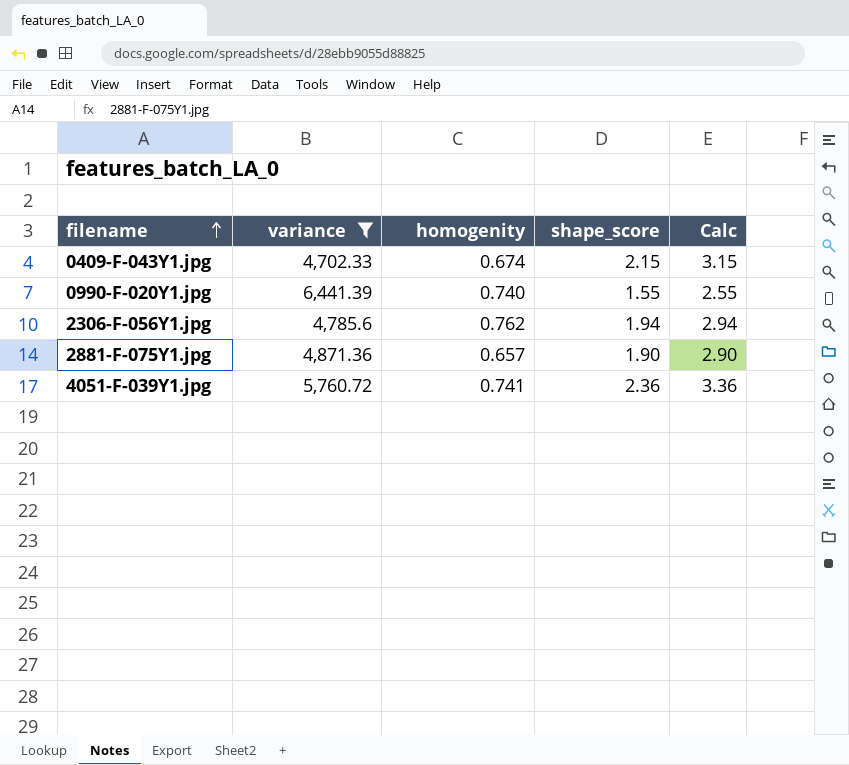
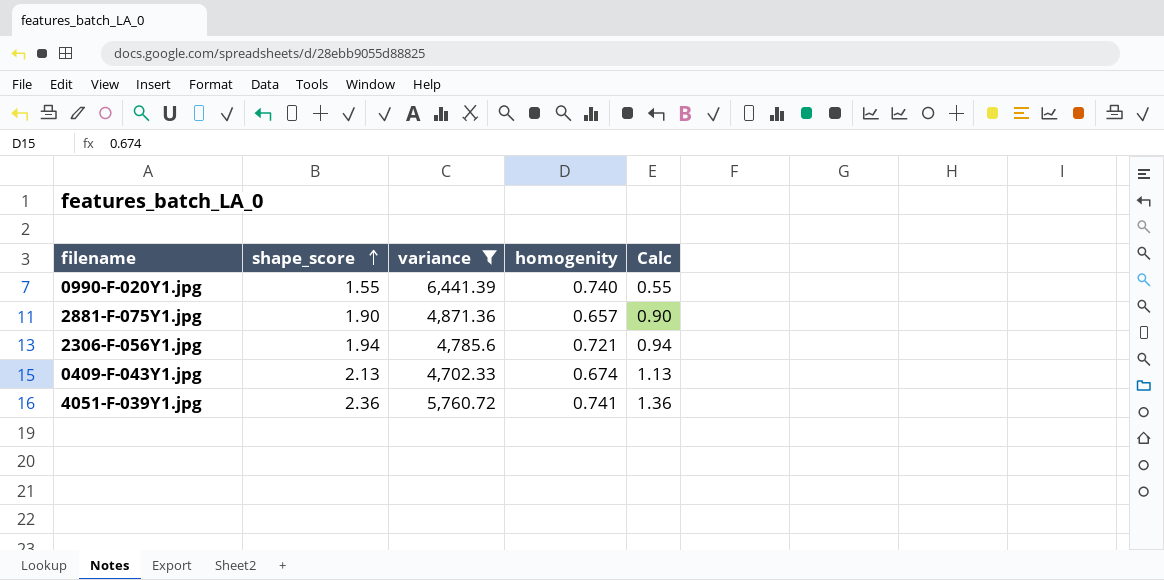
row order: filename ascending -> shape_score ascending
column shape_score | position: 4 -> 2
column Calc | formula: [shape_score] + 1 -> [shape_score] - 1
2306-F-056Y1.jpg | homogenity: 0.762 -> 0.721
0409-F-043Y1.jpg | shape_score: 2.15 -> 2.13

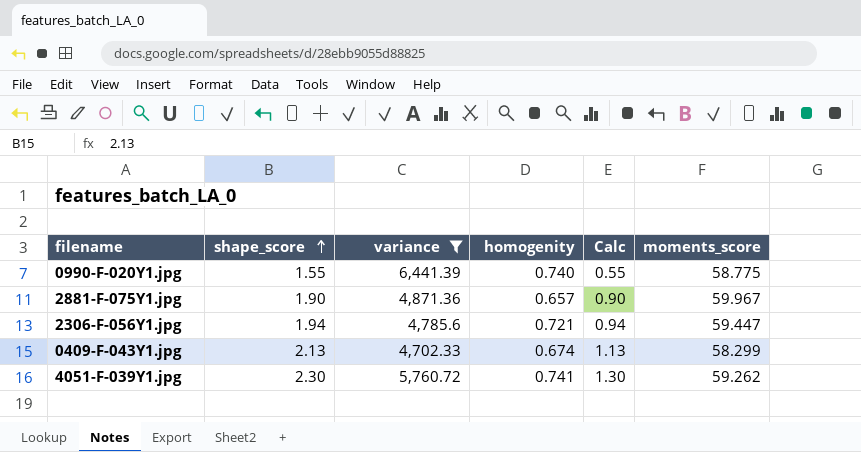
column moments_score | position: none -> 6
4051-F-039Y1.jpg | shape_score: 2.36 -> 2.30
4051-F-039Y1.jpg | Calc: 1.36 -> 1.30

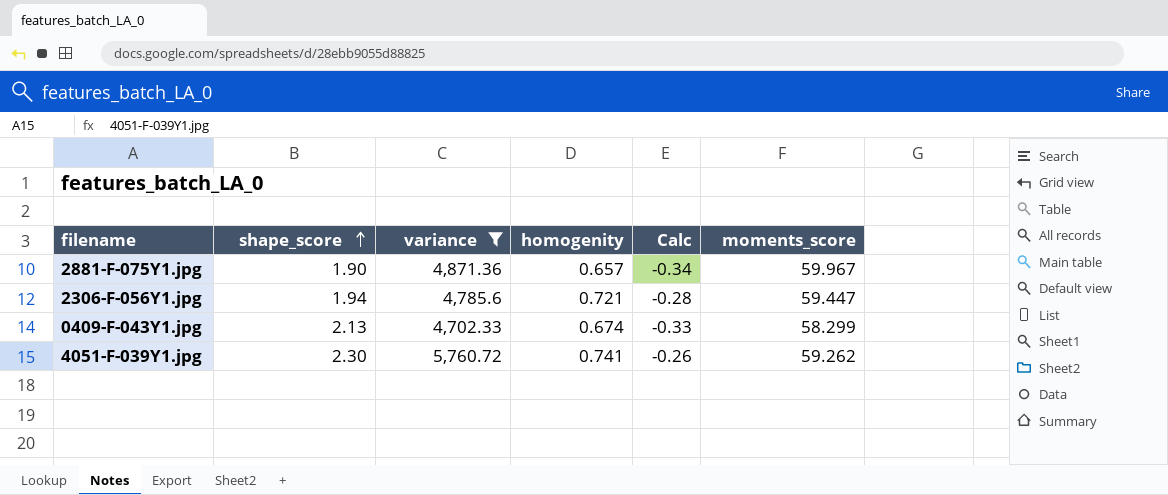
column Calc | formula: [shape_score] - 1 -> [homogenity] - 1
row 0990-F-020Y1.jpg: 1.55 | 6,441.39 | 0.740 | 0.55 | 58.775 -> none

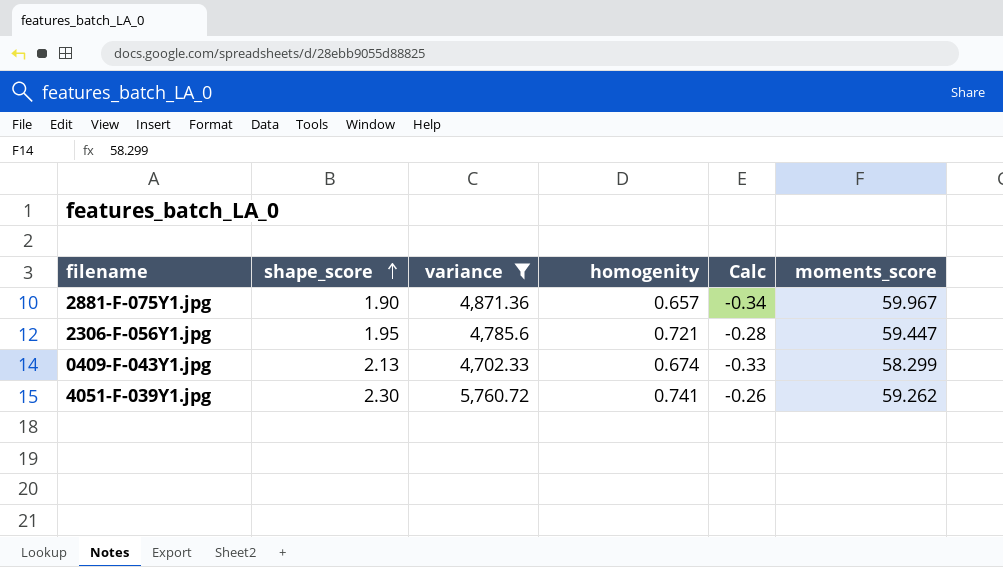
2306-F-056Y1.jpg | shape_score: 1.94 -> 1.95

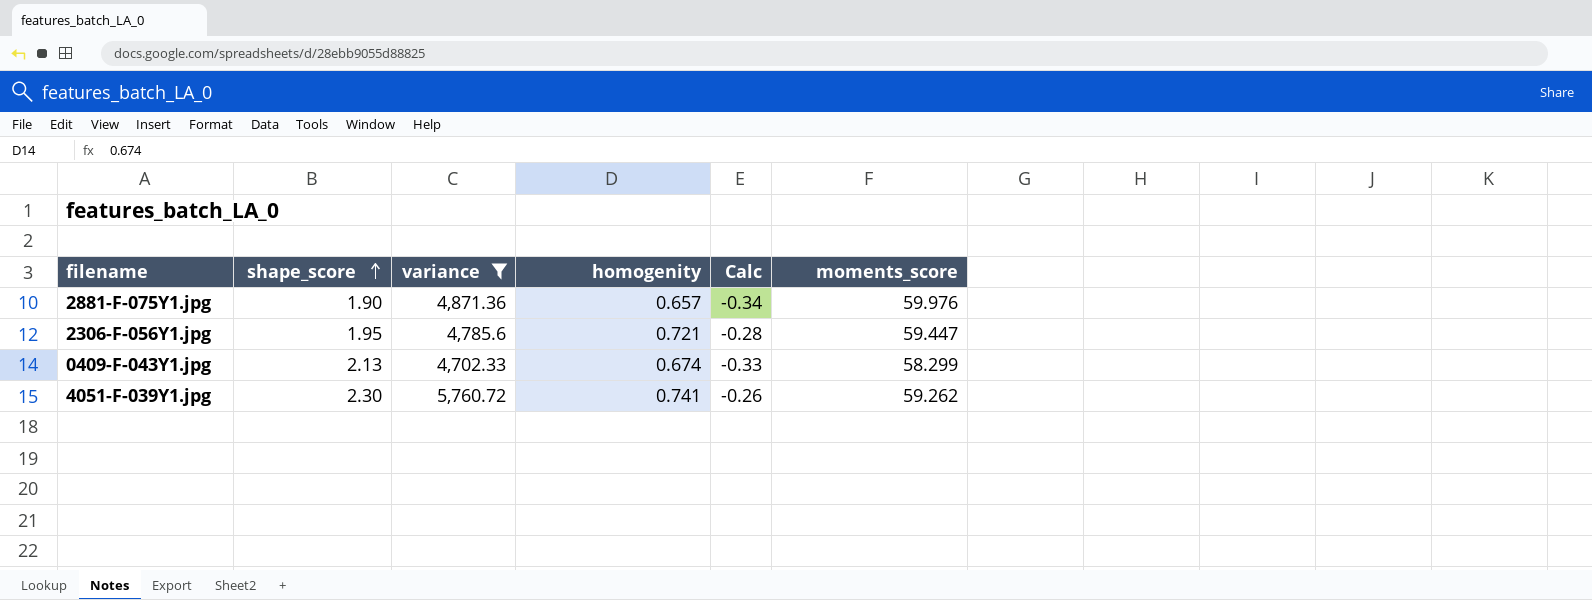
2881-F-075Y1.jpg | moments_score: 59.967 -> 59.976

